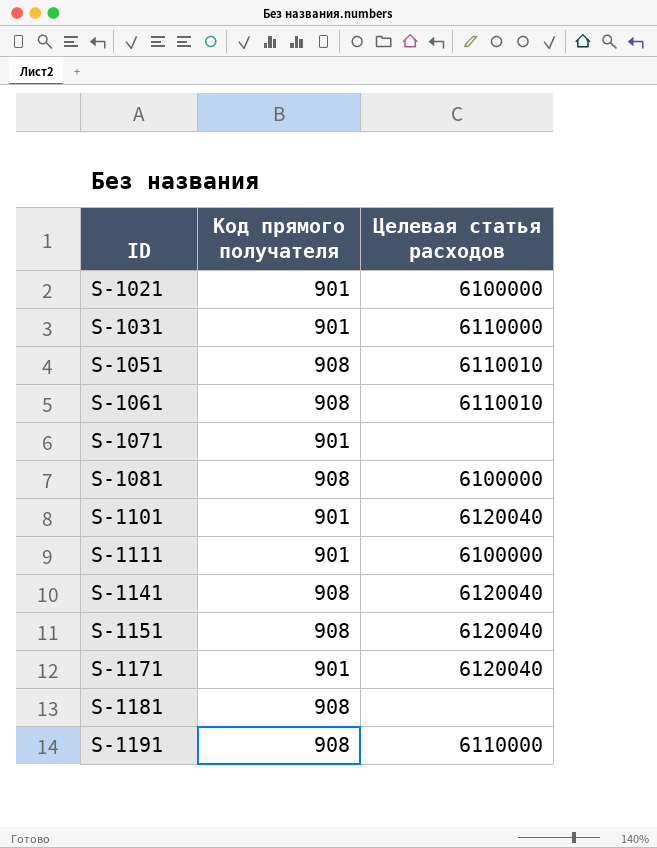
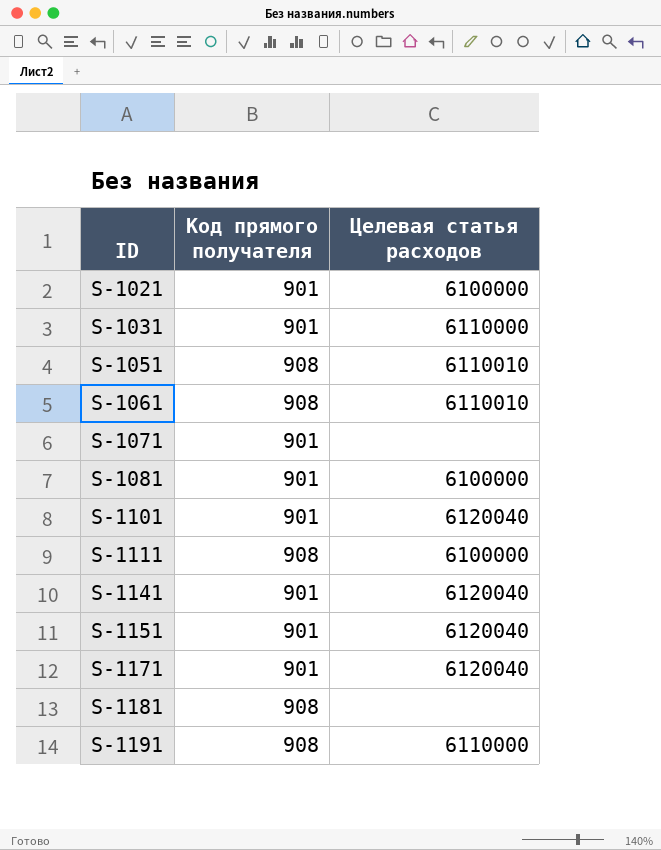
S-1081 | Код прямого получателя: 908 -> 901
S-1111 | Код прямого получателя: 901 -> 908
S-1141 | Код прямого получателя: 908 -> 901
S-1151 | Код прямого получателя: 908 -> 901

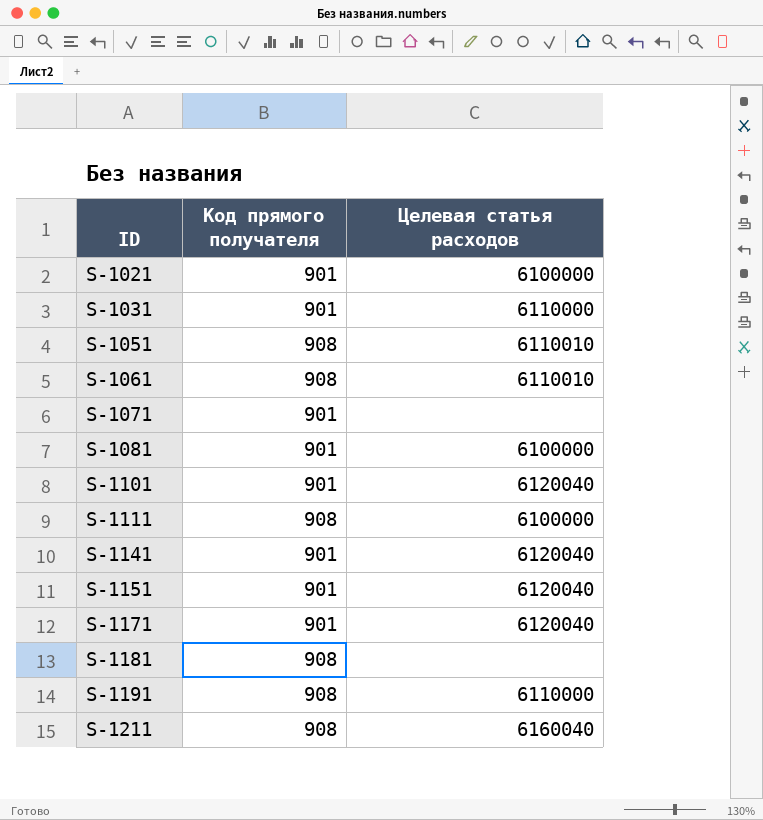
row S-1211: none -> 908 | 6160040

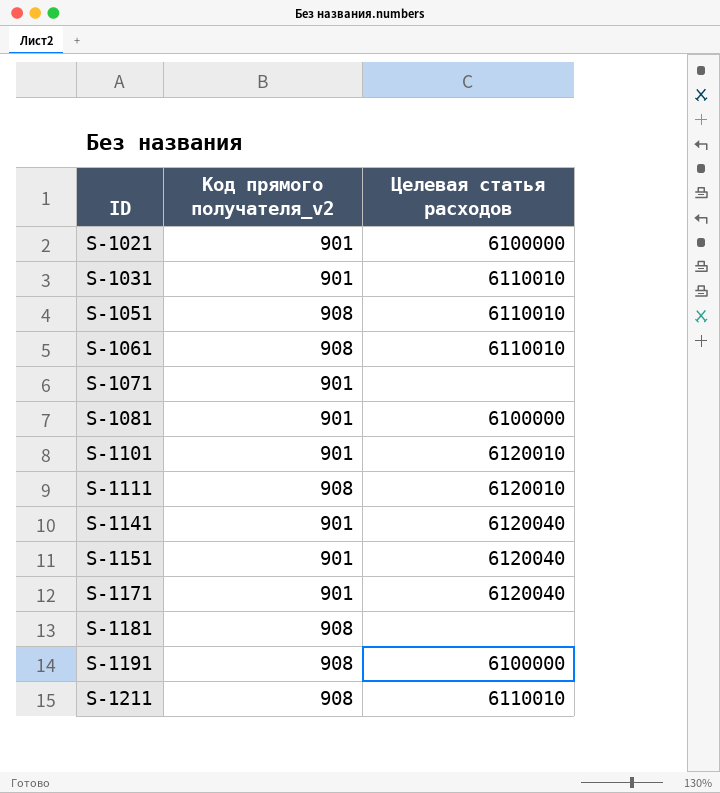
column name: Код прямого получателя -> Код прямого получателя_v2
S-1031 | Целевая статья расходов: 6110000 -> 6110010
S-1101 | Целевая статья расходов: 6120040 -> 6120010
S-1111 | Целевая статья расходов: 6100000 -> 6120010
S-1191 | Целевая статья расходов: 6110000 -> 6100000
S-1211 | Целевая статья расходов: 6160040 -> 6110010

